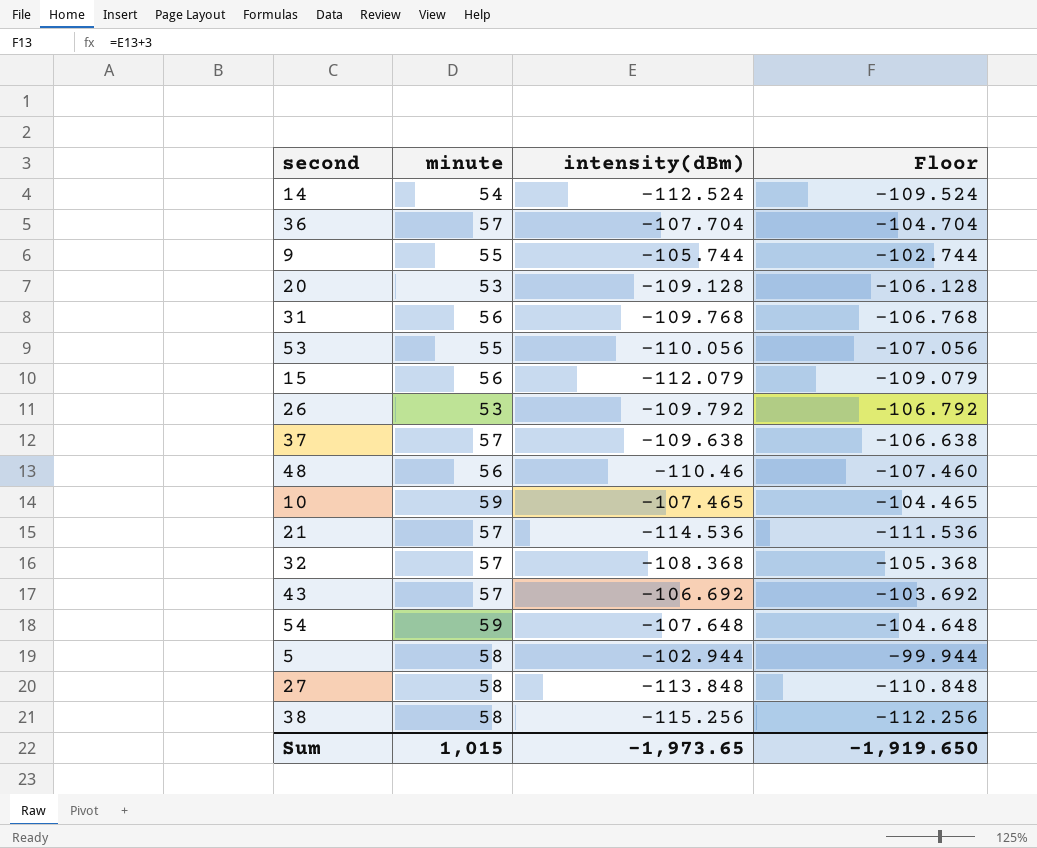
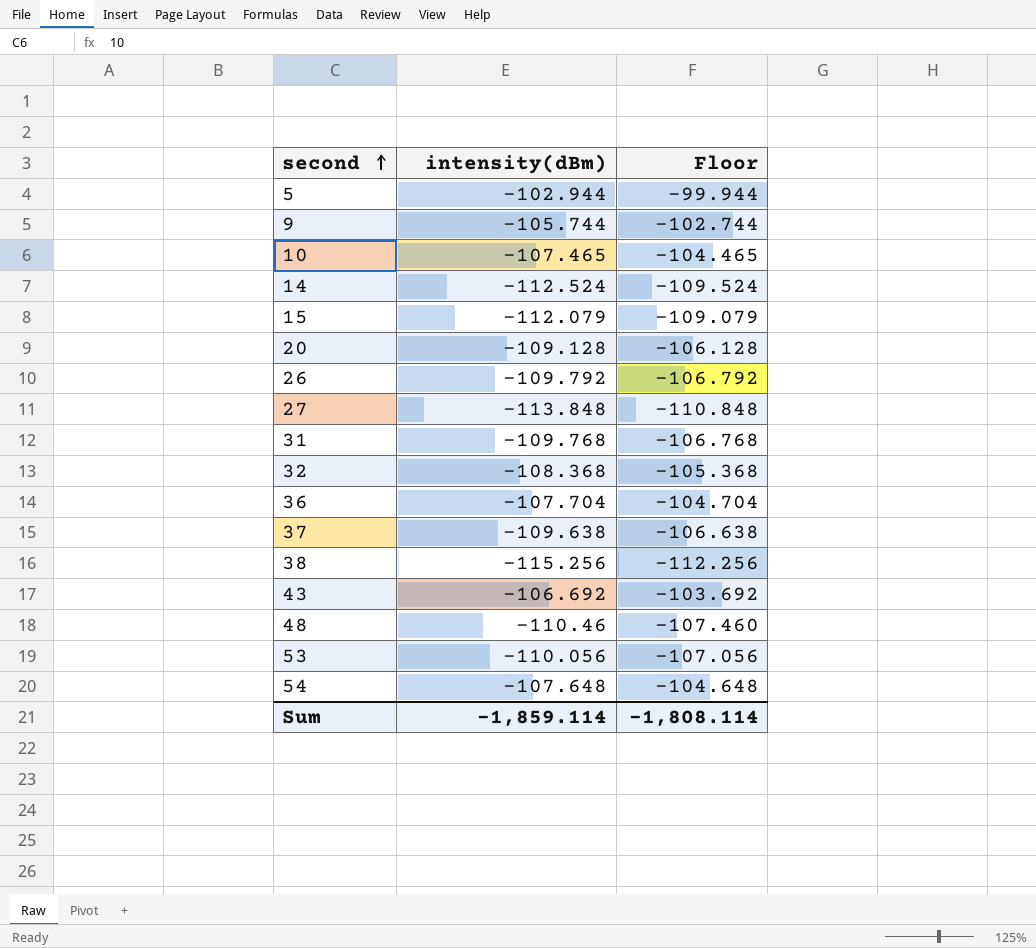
row order: none -> second ascending
column minute | position: 2 -> none
row 21: 57 | -114.536 | -111.536 -> none
Sum | intensity(dBm): -1,973.65 -> -1,859.114
Sum | Floor: -1,919.650 -> -1,808.114

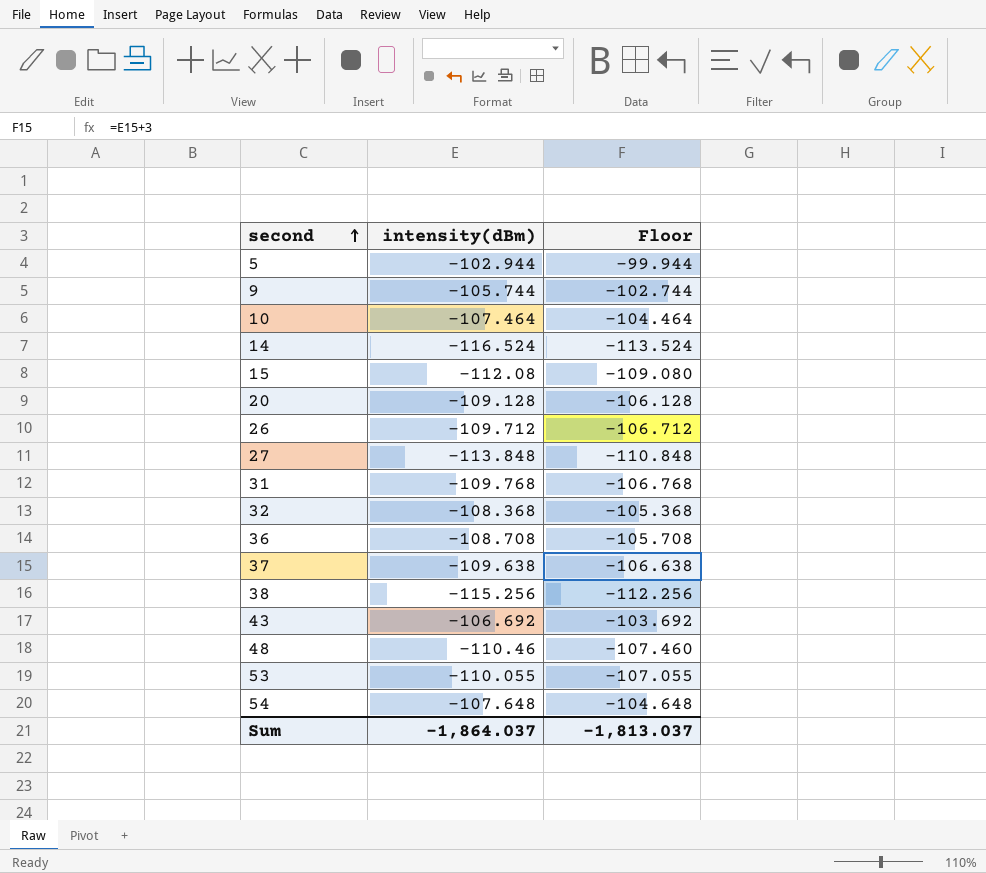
10 | intensity(dBm): -107.465 -> -107.464
10 | Floor: -104.465 -> -104.464
14 | intensity(dBm): -112.524 -> -116.524
14 | Floor: -109.524 -> -113.524
15 | intensity(dBm): -112.079 -> -112.08
15 | Floor: -109.079 -> -109.080
26 | intensity(dBm): -109.792 -> -109.712
26 | Floor: -106.792 -> -106.712
36 | intensity(dBm): -107.704 -> -108.708
36 | Floor: -104.704 -> -105.708
53 | intensity(dBm): -110.056 -> -110.055
53 | Floor: -107.056 -> -107.055
Sum | intensity(dBm): -1,859.114 -> -1,864.037
Sum | Floor: -1,808.114 -> -1,813.037

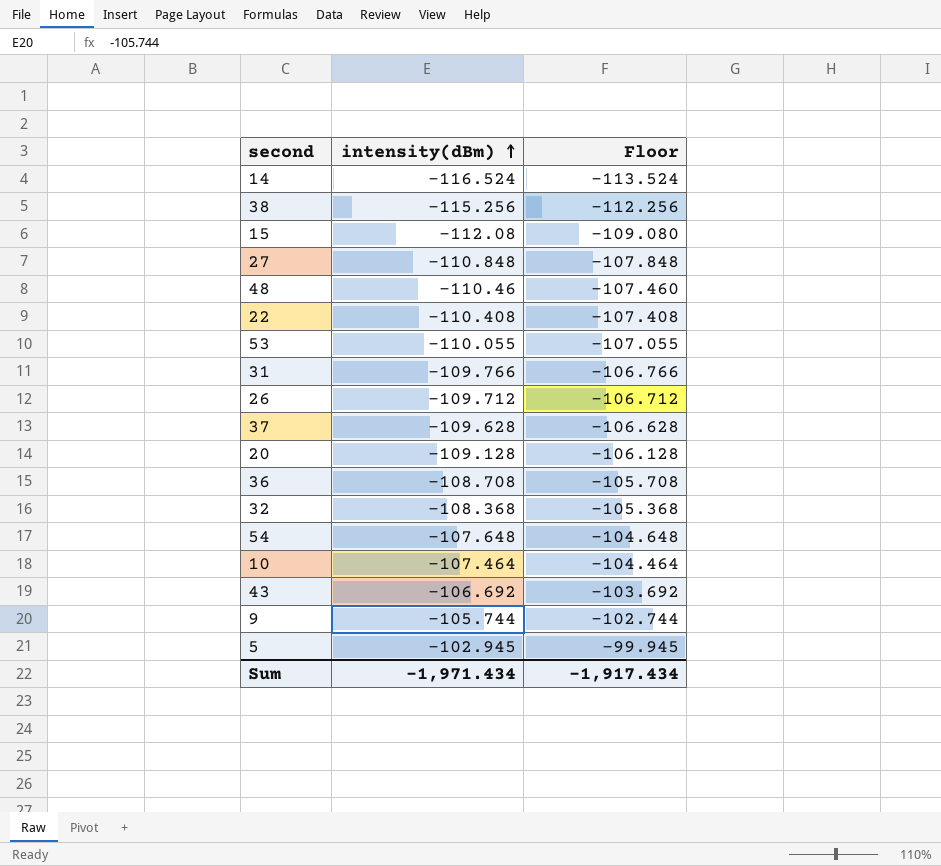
row order: second ascending -> intensity(dBm) ascending
27 | intensity(dBm): -113.848 -> -110.848
27 | Floor: -110.848 -> -107.848
row 22: none -> -110.408 | -107.408
31 | intensity(dBm): -109.768 -> -109.766
31 | Floor: -106.768 -> -106.766
37 | intensity(dBm): -109.638 -> -109.628
37 | Floor: -106.638 -> -106.628
5 | intensity(dBm): -102.944 -> -102.945
5 | Floor: -99.944 -> -99.945
Sum | intensity(dBm): -1,864.037 -> -1,971.434
Sum | Floor: -1,813.037 -> -1,917.434

